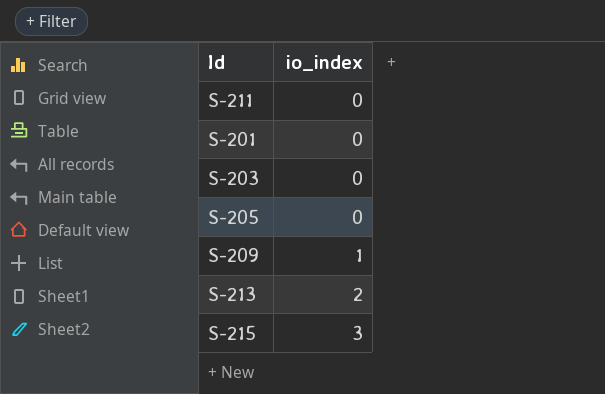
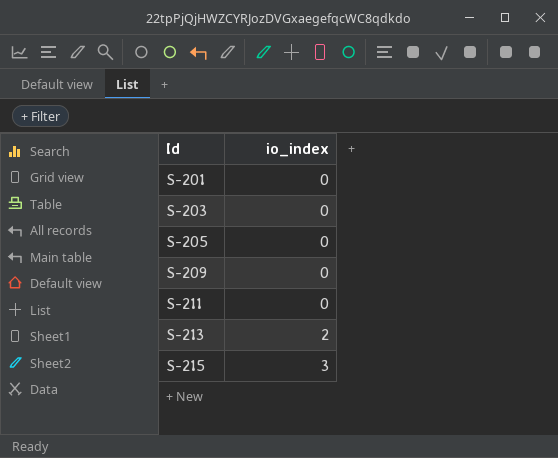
row order: io_index ascending -> Id ascending
S-209 | io_index: 1 -> 0

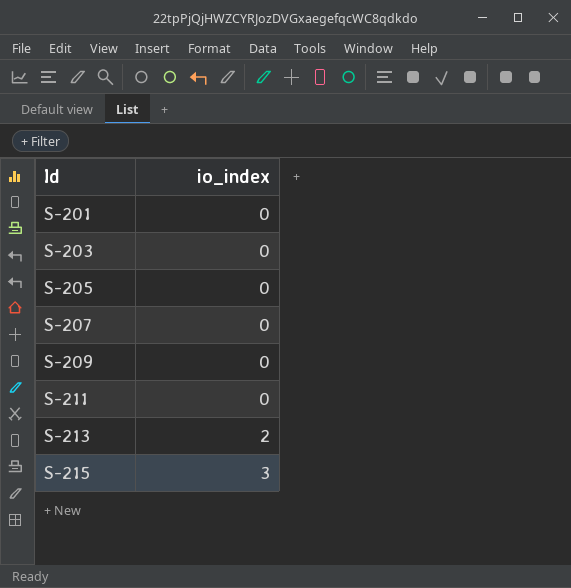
row S-207: none -> 0

